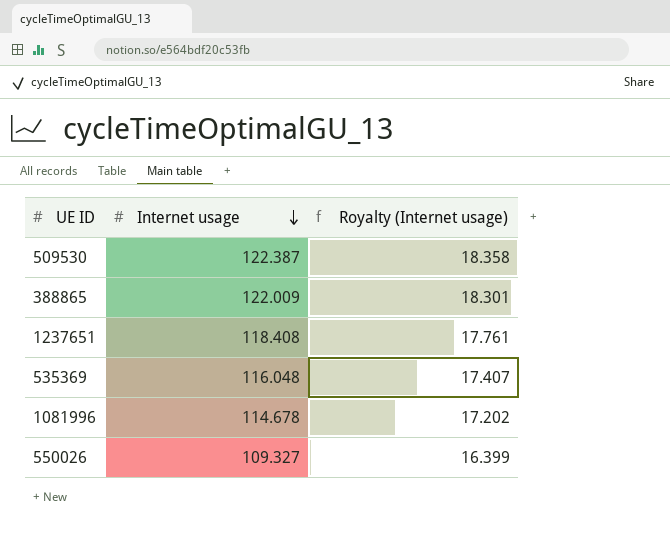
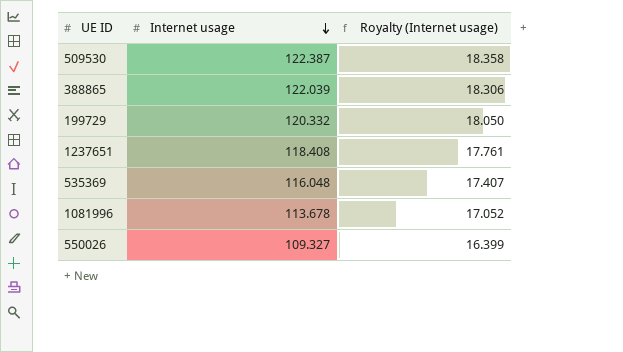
388865 | Internet usage: 122.009 -> 122.039
388865 | Royalty (Internet usage): 18.301 -> 18.306
row 199729: none -> 120.332 | 18.050
1081996 | Internet usage: 114.678 -> 113.678
1081996 | Royalty (Internet usage): 17.202 -> 17.052

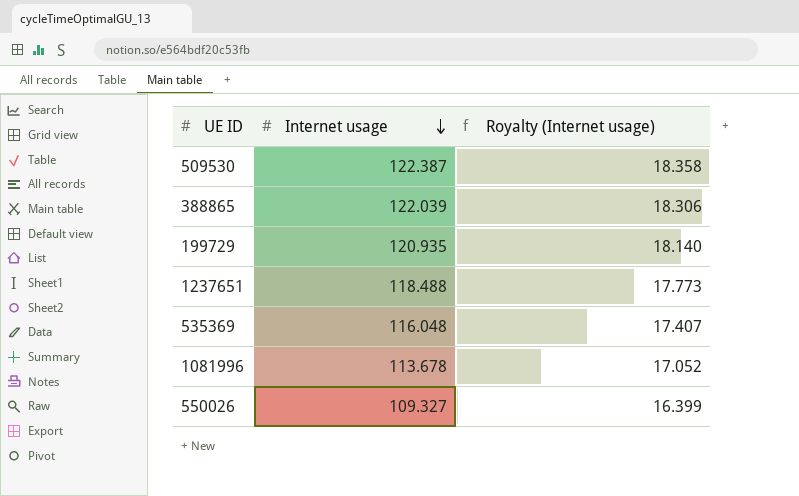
199729 | Internet usage: 120.332 -> 120.935
199729 | Royalty (Internet usage): 18.050 -> 18.140
1237651 | Internet usage: 118.408 -> 118.488
1237651 | Royalty (Internet usage): 17.761 -> 17.773

